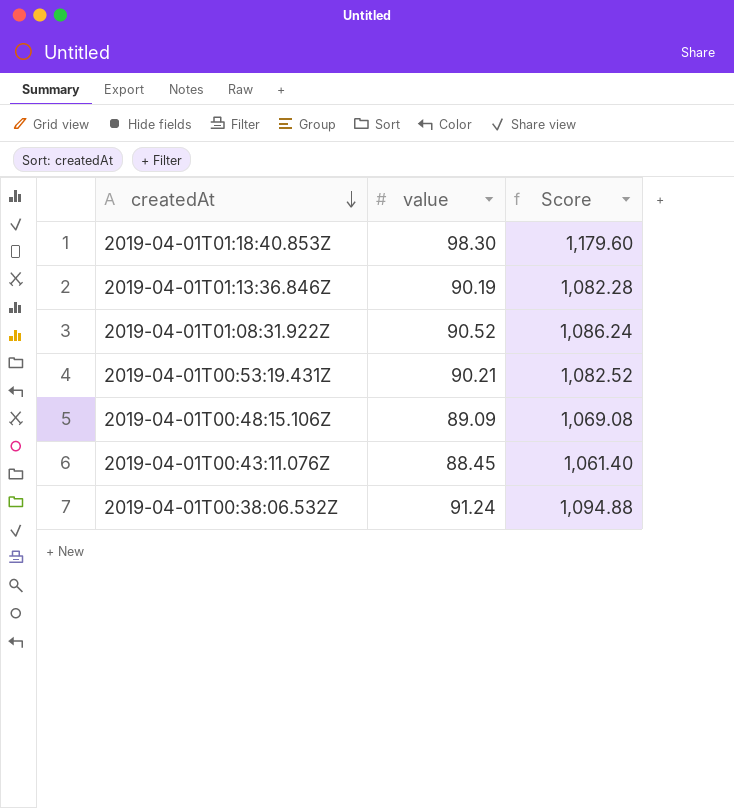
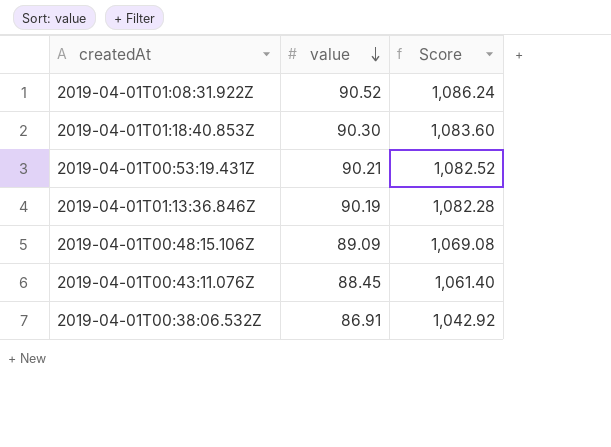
row order: createdAt descending -> value descending
2019-04-01T01:18:40.853Z | value: 98.30 -> 90.30
2019-04-01T01:18:40.853Z | Score: 1,179.60 -> 1,083.60
2019-04-01T00:38:06.532Z | value: 91.24 -> 86.91
2019-04-01T00:38:06.532Z | Score: 1,094.88 -> 1,042.92

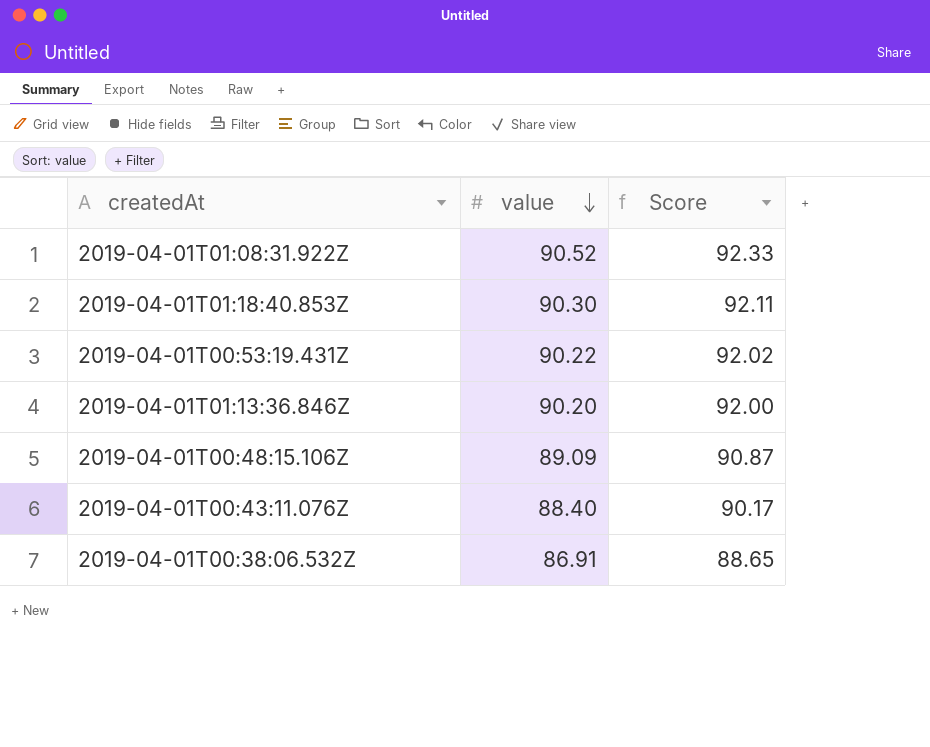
column Score | formula: [value] * 12 -> [value] * 1.02
2019-04-01T00:53:19.431Z | value: 90.21 -> 90.22
2019-04-01T01:13:36.846Z | value: 90.19 -> 90.20
2019-04-01T00:43:11.076Z | value: 88.45 -> 88.40

